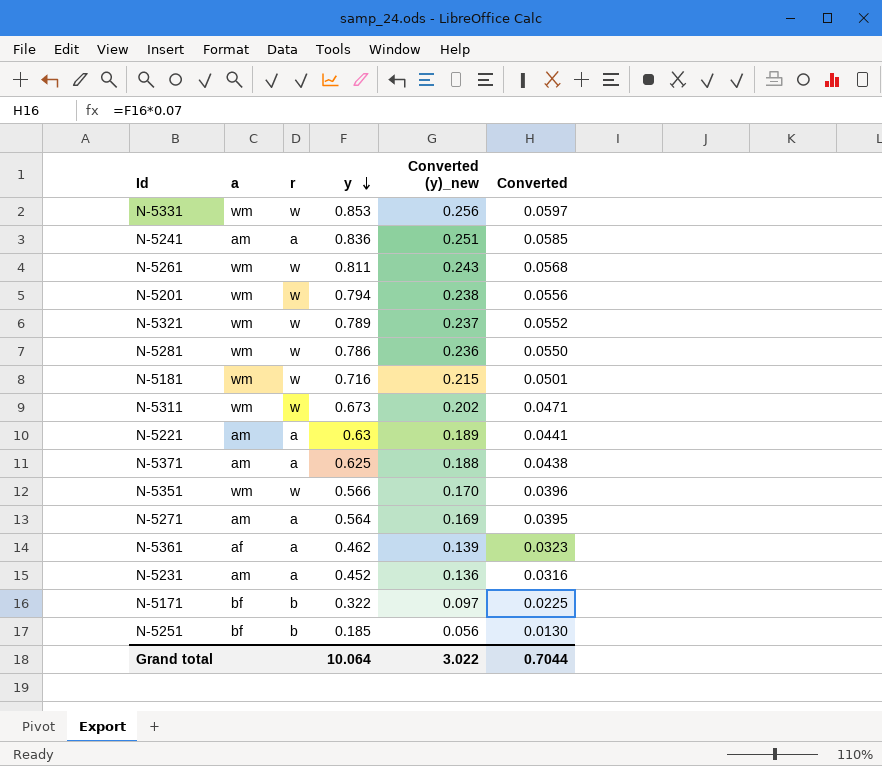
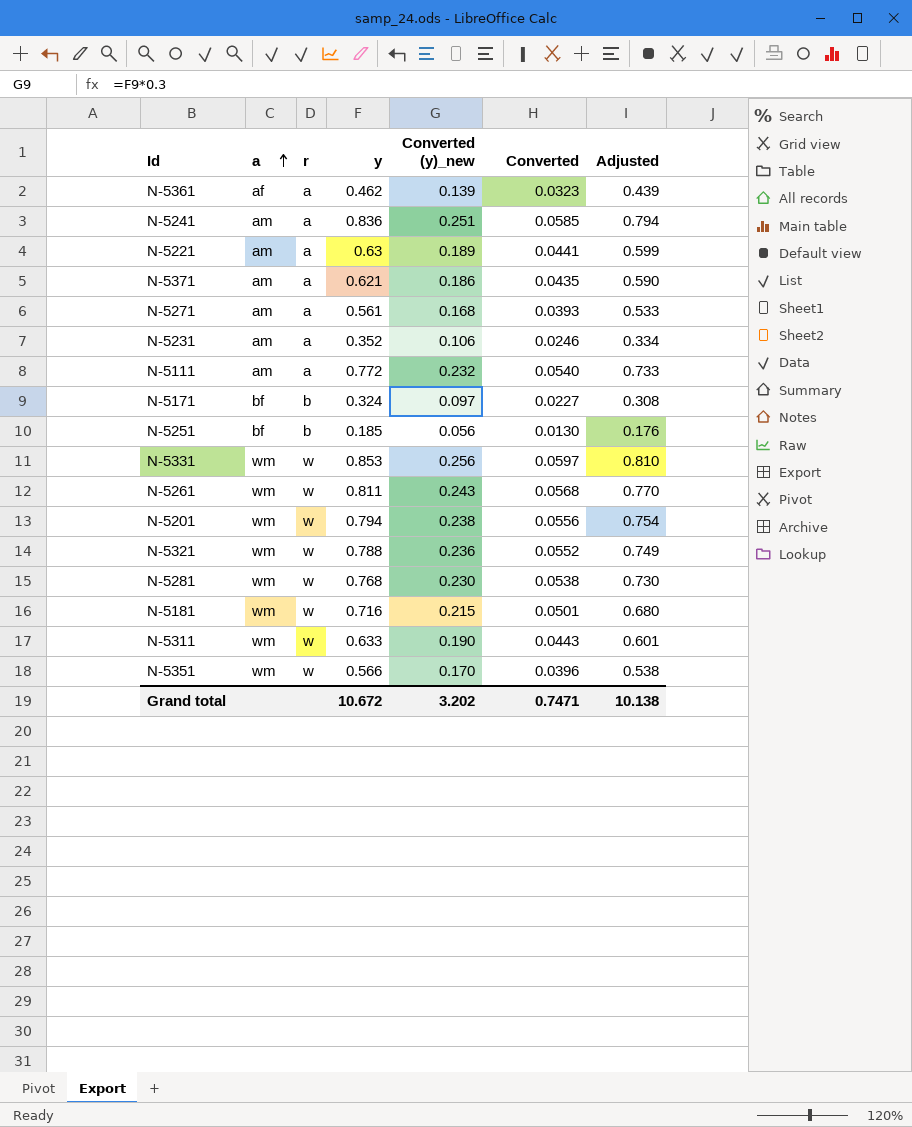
row order: y descending -> a ascending
column Adjusted | formula: none -> [y] * 0.95
N-5371 | y: 0.625 -> 0.621
N-5371 | Converted (y)_new: 0.188 -> 0.186
N-5371 | Converted: 0.0438 -> 0.0435
N-5271 | y: 0.564 -> 0.561
N-5271 | Converted (y)_new: 0.169 -> 0.168
N-5271 | Converted: 0.0395 -> 0.0393
N-5231 | y: 0.452 -> 0.352
N-5231 | Converted (y)_new: 0.136 -> 0.106
N-5231 | Converted: 0.0316 -> 0.0246
row N-5111: none -> am | a | 0.772 | 0.232 | 0.0540 | 0.733
N-5171 | y: 0.322 -> 0.324
N-5171 | Converted: 0.0225 -> 0.0227
N-5321 | y: 0.789 -> 0.788
N-5321 | Converted (y)_new: 0.237 -> 0.236
N-5281 | y: 0.786 -> 0.768
N-5281 | Converted (y)_new: 0.236 -> 0.230
N-5281 | Converted: 0.0550 -> 0.0538
N-5311 | y: 0.673 -> 0.633
N-5311 | Converted (y)_new: 0.202 -> 0.190
N-5311 | Converted: 0.0471 -> 0.0443
Grand total | y: 10.064 -> 10.672
Grand total | Converted (y)_new: 3.022 -> 3.202
Grand total | Converted: 0.7044 -> 0.7471

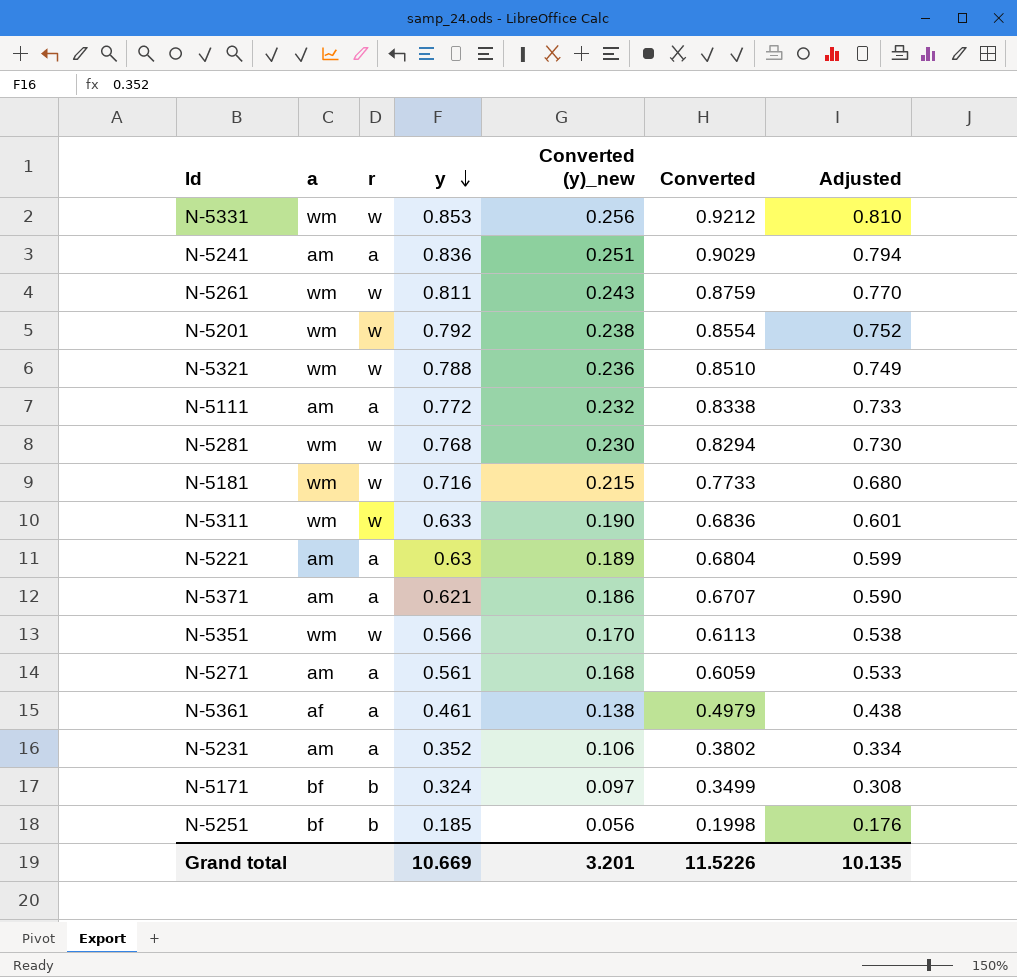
row order: a ascending -> y descending
column Converted | formula: [y] * 0.07 -> [y] * 1.08
N-5201 | y: 0.794 -> 0.792
N-5201 | Adjusted: 0.754 -> 0.752
N-5361 | y: 0.462 -> 0.461
N-5361 | Converted (y)_new: 0.139 -> 0.138
N-5361 | Adjusted: 0.439 -> 0.438
Grand total | y: 10.672 -> 10.669
Grand total | Converted (y)_new: 3.202 -> 3.201
Grand total | Converted: 0.7471 -> 11.5226
Grand total | Adjusted: 10.138 -> 10.135

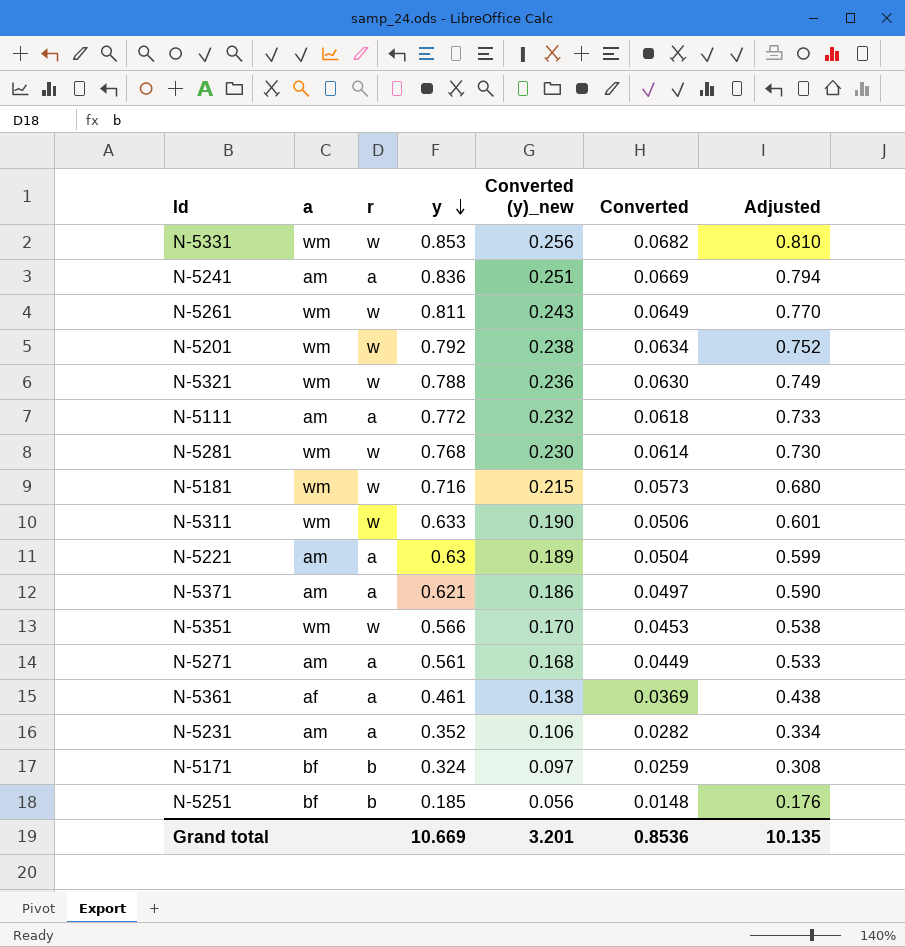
column Converted | formula: [y] * 1.08 -> [y] * 0.08
Grand total | Converted: 11.5226 -> 0.8536

